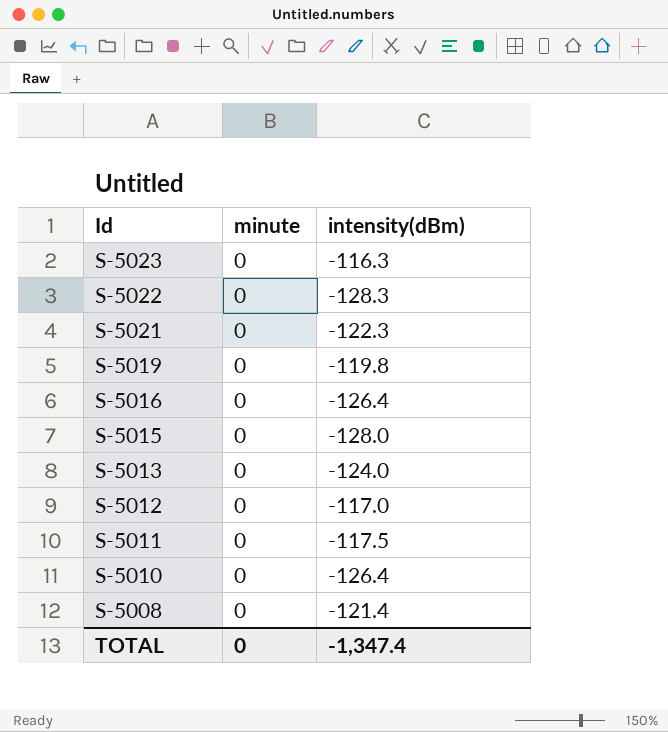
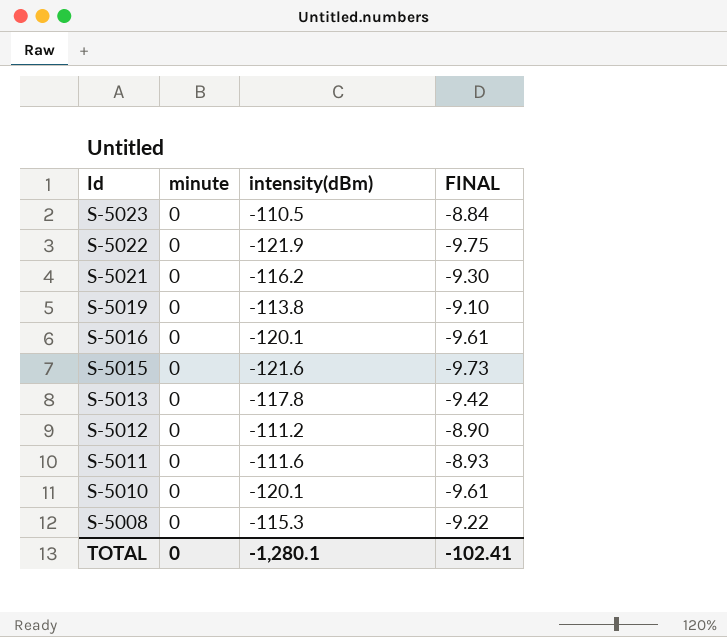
column FINAL | formula: none -> [intensity(dBm)] * 0.08
S-5023 | intensity(dBm): -116.3 -> -110.5
S-5022 | intensity(dBm): -128.3 -> -121.9
S-5021 | intensity(dBm): -122.3 -> -116.2
S-5019 | intensity(dBm): -119.8 -> -113.8
S-5016 | intensity(dBm): -126.4 -> -120.1
S-5015 | intensity(dBm): -128.0 -> -121.6
S-5013 | intensity(dBm): -124.0 -> -117.8
S-5012 | intensity(dBm): -117.0 -> -111.2
S-5011 | intensity(dBm): -117.5 -> -111.6
S-5010 | intensity(dBm): -126.4 -> -120.1
S-5008 | intensity(dBm): -121.4 -> -115.3
TOTAL | intensity(dBm): -1,347.4 -> -1,280.1

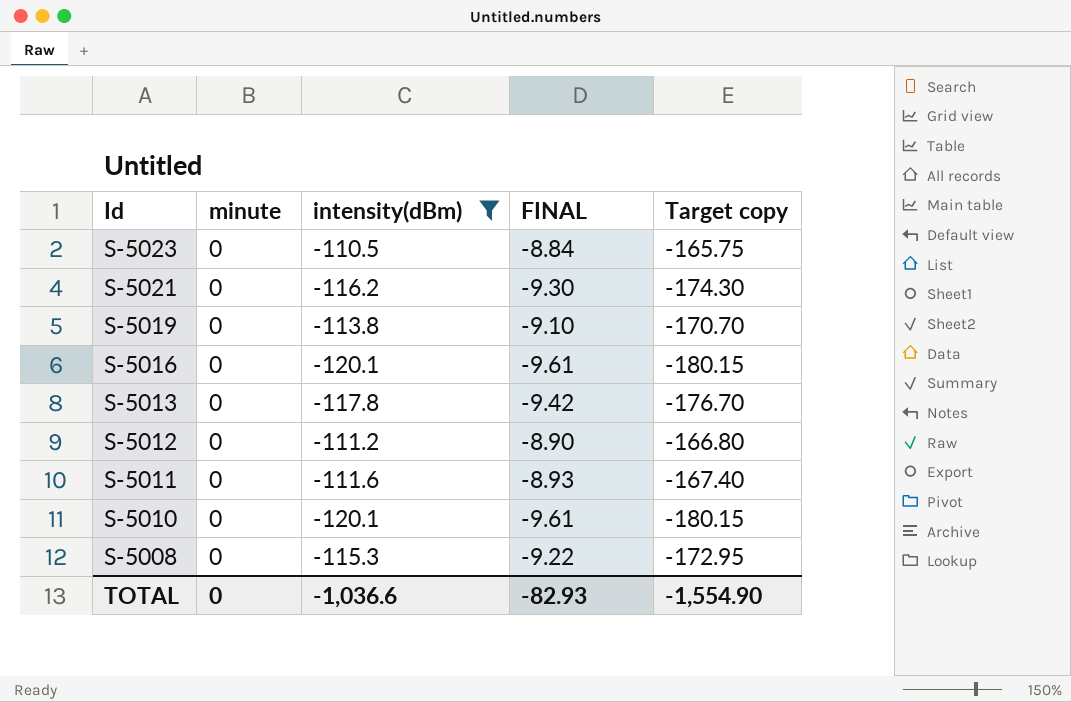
filter: none -> intensity(dBm) >= -120.1
column Target copy | formula: none -> [intensity(dBm)] * 1.5
TOTAL | intensity(dBm): -1,280.1 -> -1,036.6
TOTAL | FINAL: -102.41 -> -82.93

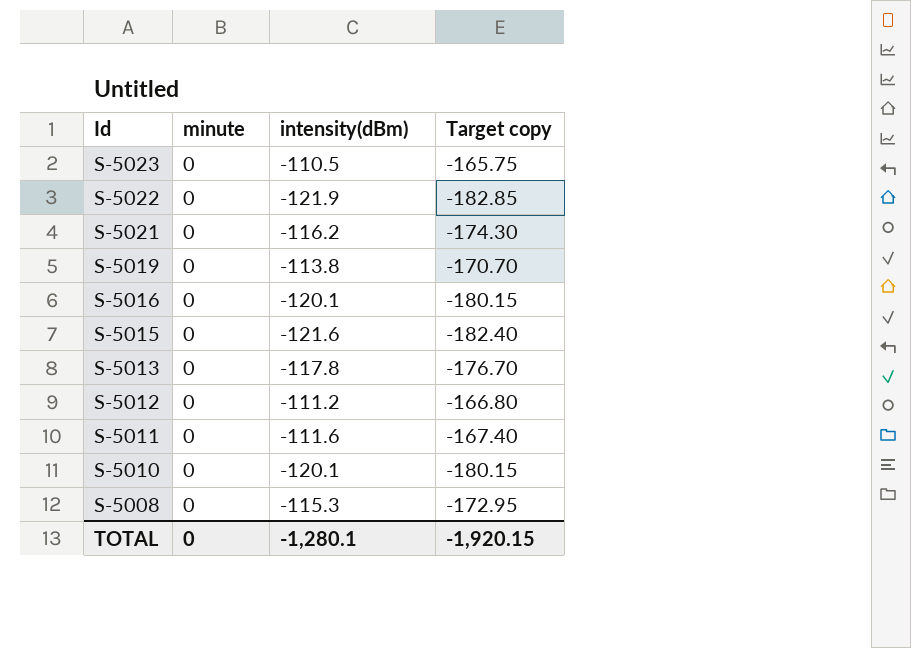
filter: intensity(dBm) >= -120.1 -> none
column FINAL | formula: [intensity(dBm)] * 0.08 -> none
TOTAL | intensity(dBm): -1,036.6 -> -1,280.1
TOTAL | Target copy: -1,554.90 -> -1,920.15

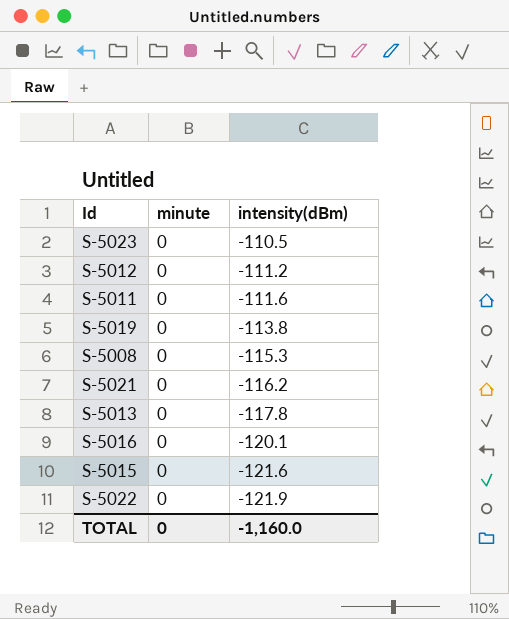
row order: Id descending -> intensity(dBm) descending
column Target copy | formula: [intensity(dBm)] * 1.5 -> none
row S-5010: 0 | -120.1 | -180.15 -> none
TOTAL | intensity(dBm): -1,280.1 -> -1,160.0

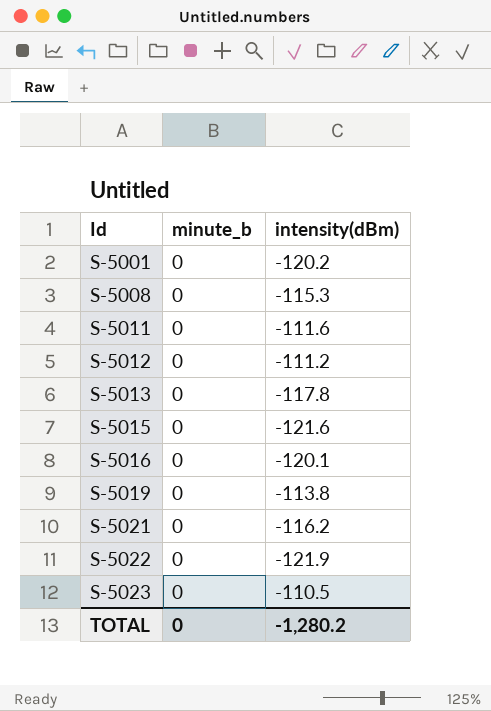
row order: intensity(dBm) descending -> Id ascending
column name: minute -> minute_b
row S-5001: none -> 0 | -120.2
TOTAL | intensity(dBm): -1,160.0 -> -1,280.2

